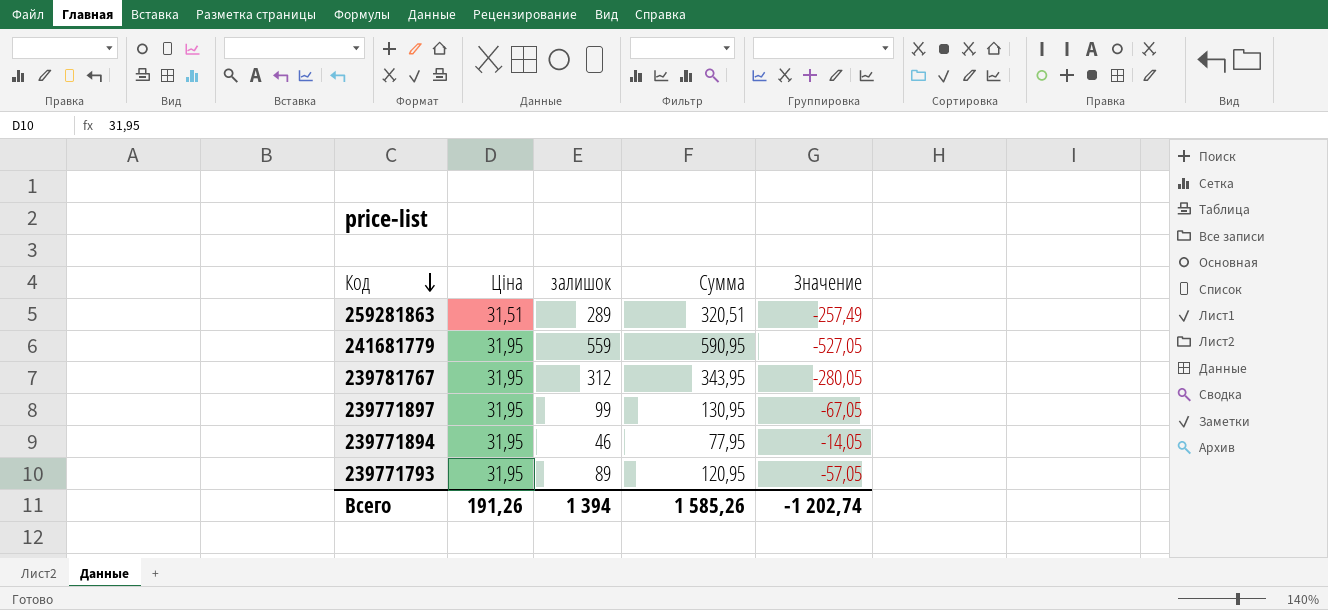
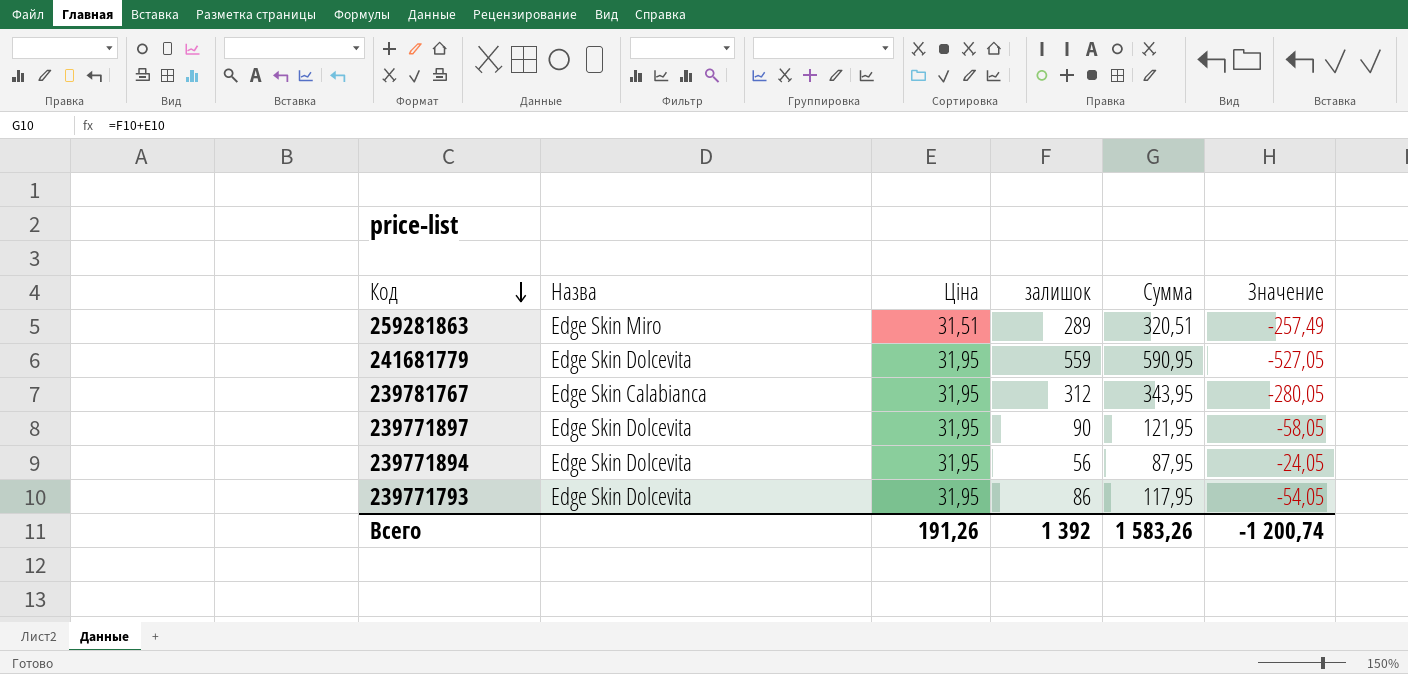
column Назва | position: none -> 2
239771897 | залишок: 99 -> 90
239771897 | Сумма: 130,95 -> 121,95
239771897 | Значение: -67,05 -> -58,05
239771894 | залишок: 46 -> 56
239771894 | Сумма: 77,95 -> 87,95
239771894 | Значение: -14,05 -> -24,05
239771793 | залишок: 89 -> 86
239771793 | Сумма: 120,95 -> 117,95
239771793 | Значение: -57,05 -> -54,05
Всего | залишок: 1 394 -> 1 392
Всего | Сумма: 1 585,26 -> 1 583,26
Всего | Значение: -1 202,74 -> -1 200,74

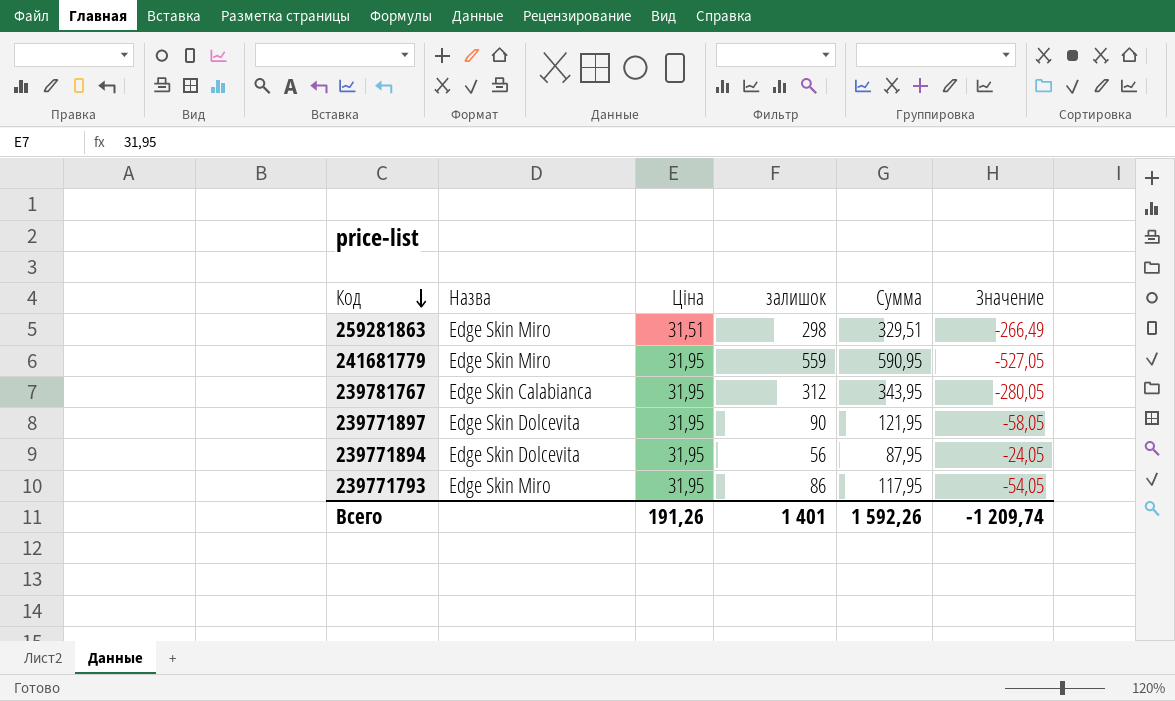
259281863 | залишок: 289 -> 298
259281863 | Сумма: 320,51 -> 329,51
259281863 | Значение: -257,49 -> -266,49
241681779 | Назва: Edge Skin Dolcevita -> Edge Skin Miro
239771793 | Назва: Edge Skin Dolcevita -> Edge Skin Miro
Всего | залишок: 1 392 -> 1 401
Всего | Сумма: 1 583,26 -> 1 592,26
Всего | Значение: -1 200,74 -> -1 209,74

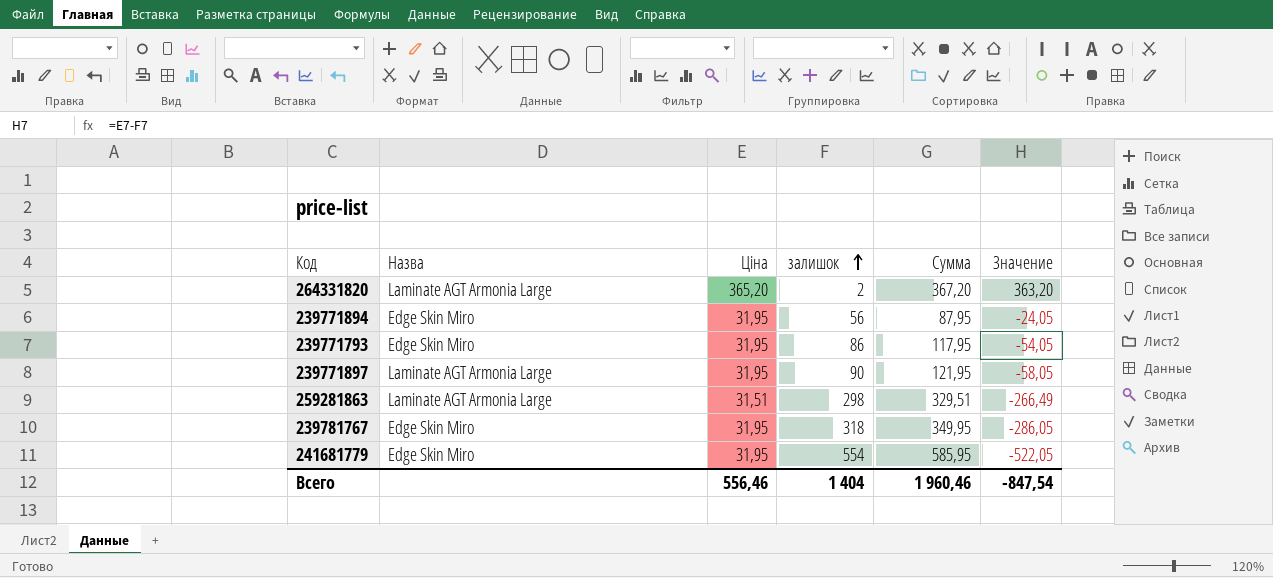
row order: Код descending -> залишок ascending
row 264331820: none -> Laminate AGT Armonia Large | 365,20 | 2 | 367,20 | 363,20
239771894 | Назва: Edge Skin Dolcevita -> Edge Skin Miro
239771897 | Назва: Edge Skin Dolcevita -> Laminate AGT Armonia Large
259281863 | Назва: Edge Skin Miro -> Laminate AGT Armonia Large
239781767 | Назва: Edge Skin Calabianca -> Edge Skin Miro
239781767 | залишок: 312 -> 318
239781767 | Сумма: 343,95 -> 349,95
239781767 | Значение: -280,05 -> -286,05
241681779 | залишок: 559 -> 554
241681779 | Сумма: 590,95 -> 585,95
241681779 | Значение: -527,05 -> -522,05
Всего | Ціна: 191,26 -> 556,46
Всего | залишок: 1 401 -> 1 404
Всего | Сумма: 1 592,26 -> 1 960,46
Всего | Значение: -1 209,74 -> -847,54

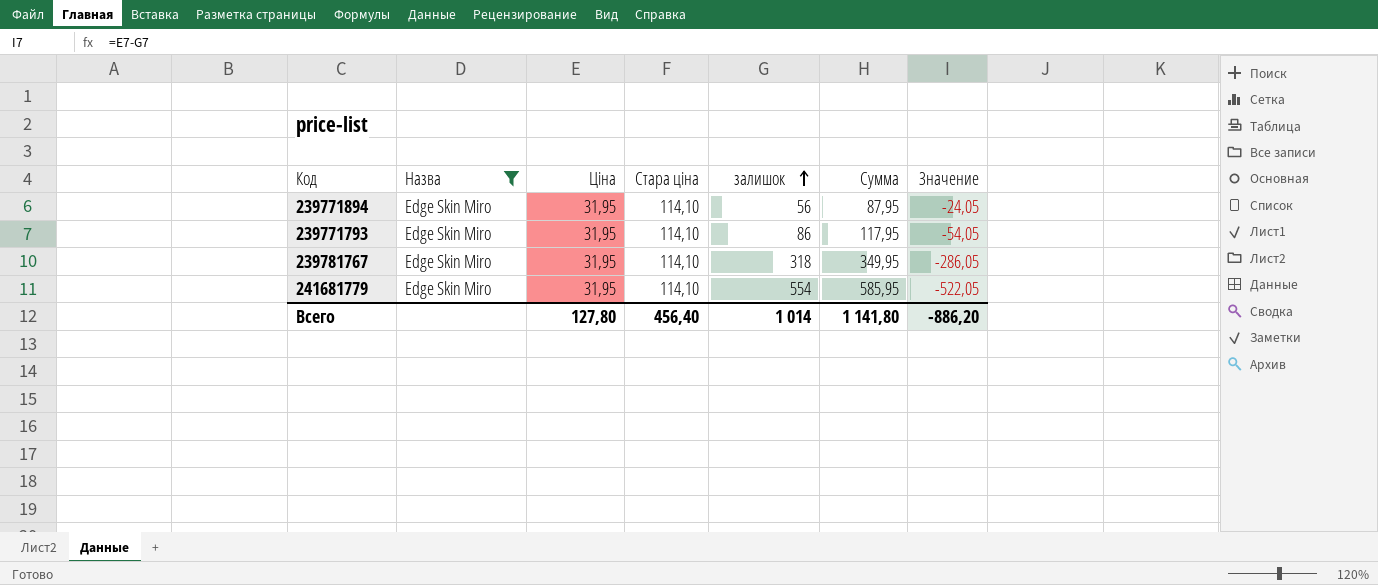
filter: none -> Назва = Edge Skin Miro
column Стара ціна | position: none -> 4
Всего | Ціна: 556,46 -> 127,80
Всего | залишок: 1 404 -> 1 014
Всего | Сумма: 1 960,46 -> 1 141,80
Всего | Значение: -847,54 -> -886,20

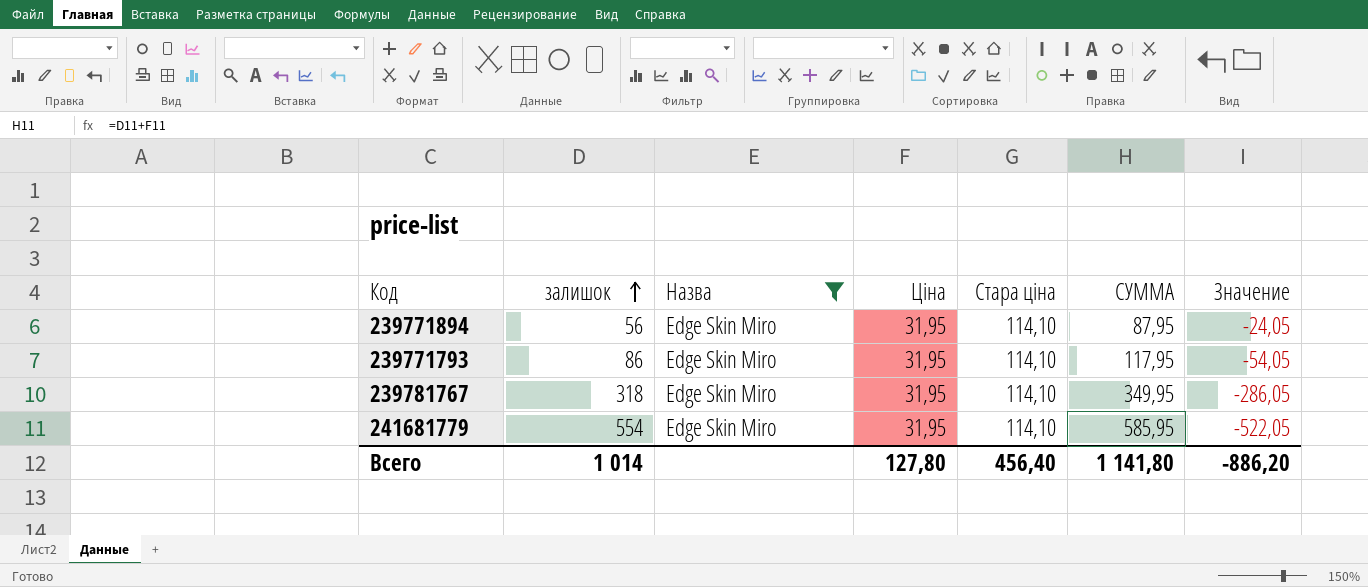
column залишок | position: 5 -> 2
column name: Сумма -> СУММА

